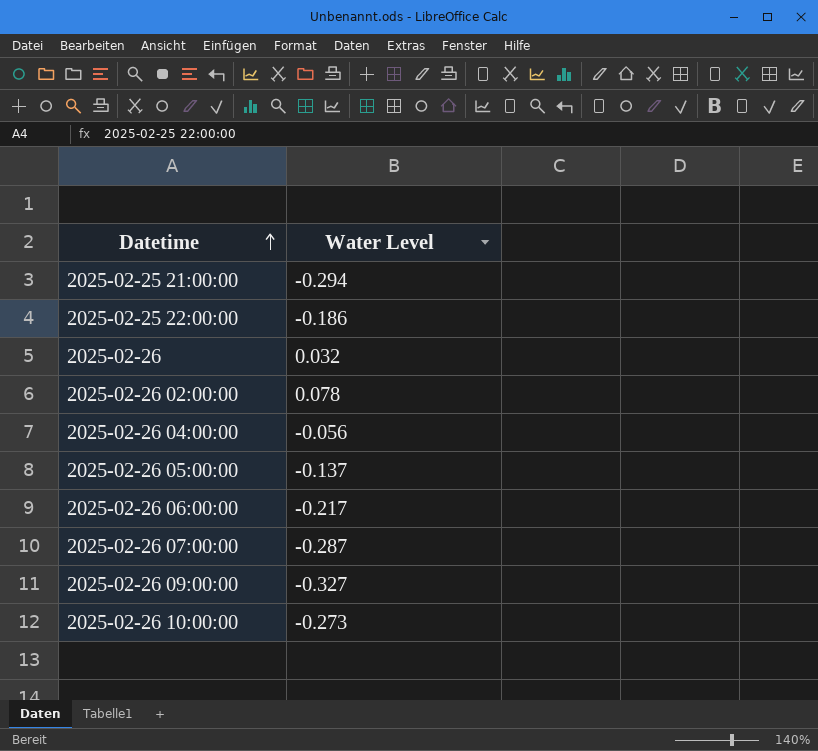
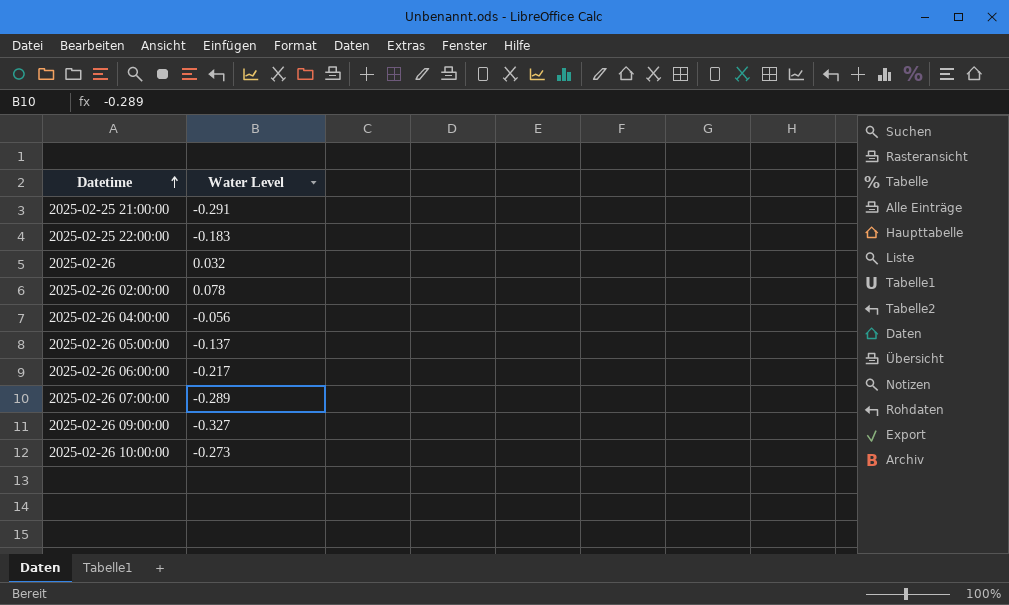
2025-02-25 21:00:00 | Water Level: -0.294 -> -0.291
2025-02-25 22:00:00 | Water Level: -0.186 -> -0.183
2025-02-26 07:00:00 | Water Level: -0.287 -> -0.289

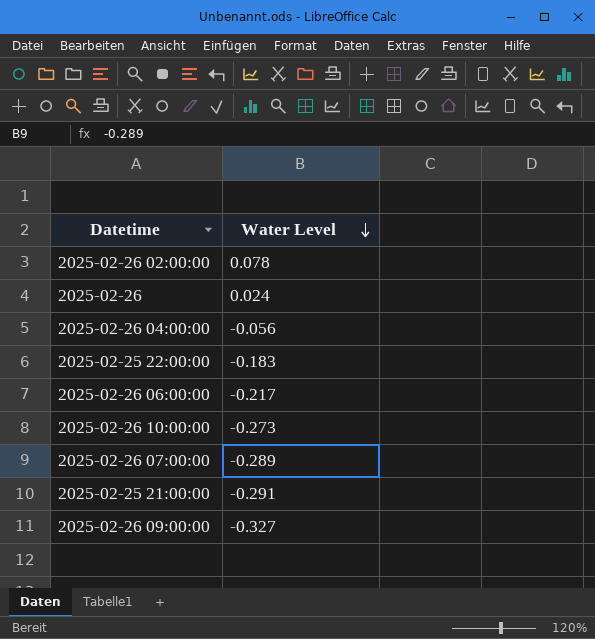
row order: Datetime ascending -> Water Level descending
row 2025-02-26 05:00:00: -0.137 -> none
2025-02-26 | Water Level: 0.032 -> 0.024

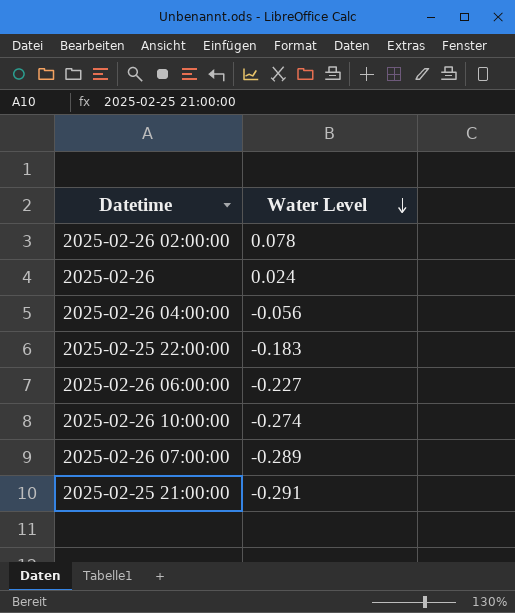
row 2025-02-26 09:00:00: -0.327 -> none
2025-02-26 06:00:00 | Water Level: -0.217 -> -0.227
2025-02-26 10:00:00 | Water Level: -0.273 -> -0.274

